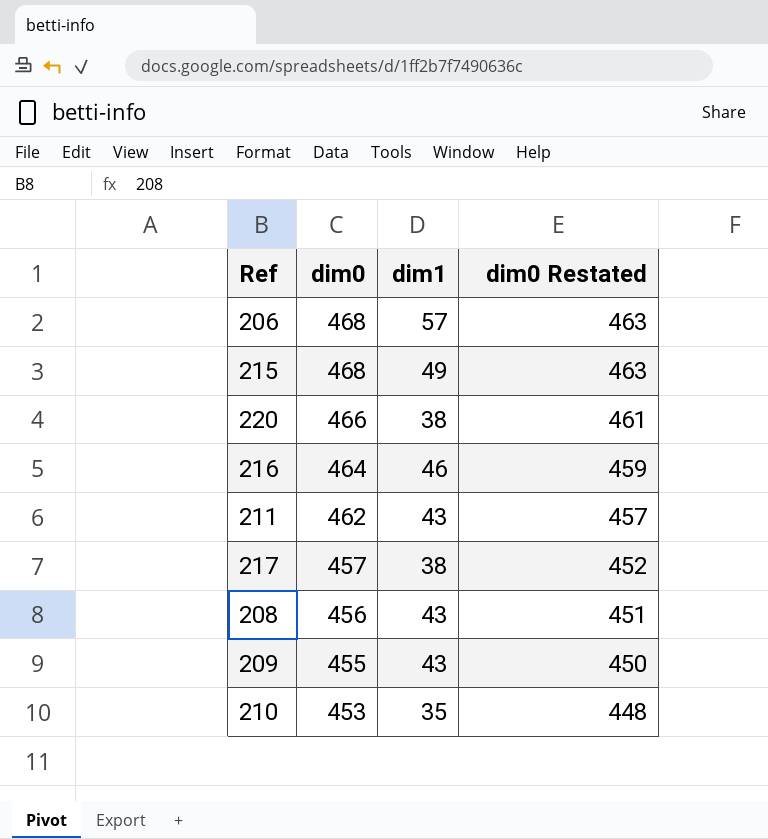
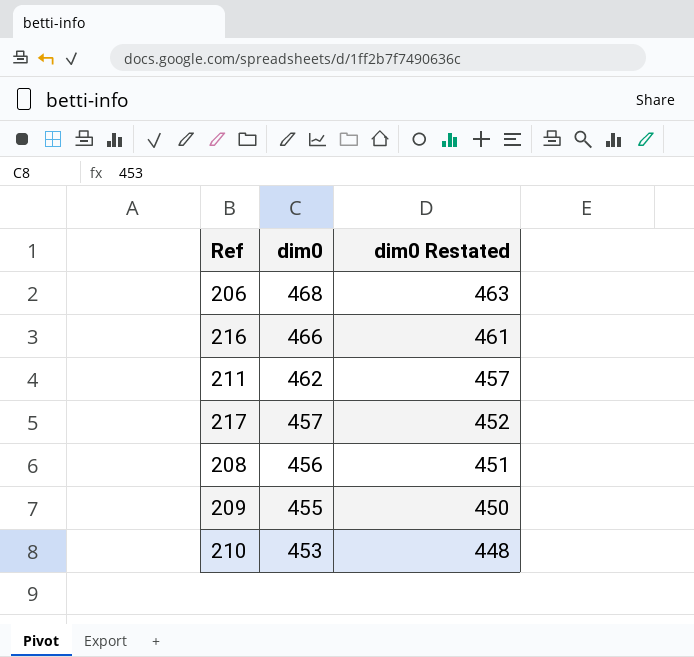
column dim1 | position: 3 -> none
row 215: 468 | 49 | 463 -> none
row 220: 466 | 38 | 461 -> none
216 | dim0: 464 -> 466
216 | dim0 Restated: 459 -> 461

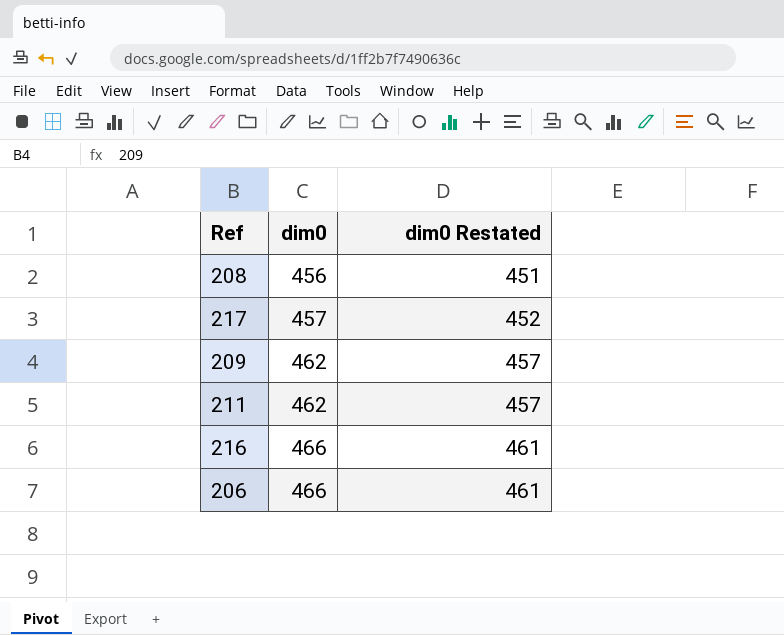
row order: dim0 descending -> dim0 ascending
row 210: 453 | 448 -> none
209 | dim0: 455 -> 462
209 | dim0 Restated: 450 -> 457
206 | dim0: 468 -> 466
206 | dim0 Restated: 463 -> 461

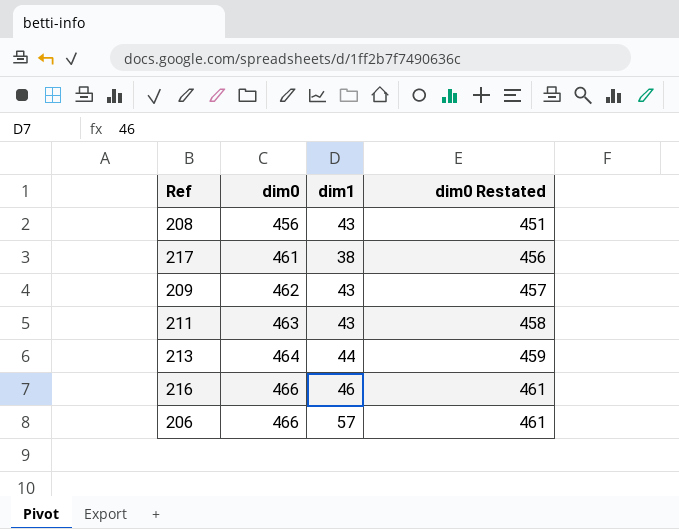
column dim1 | position: none -> 3
217 | dim0: 457 -> 461
217 | dim0 Restated: 452 -> 456
211 | dim0: 462 -> 463
211 | dim0 Restated: 457 -> 458
row 213: none -> 464 | 44 | 459

